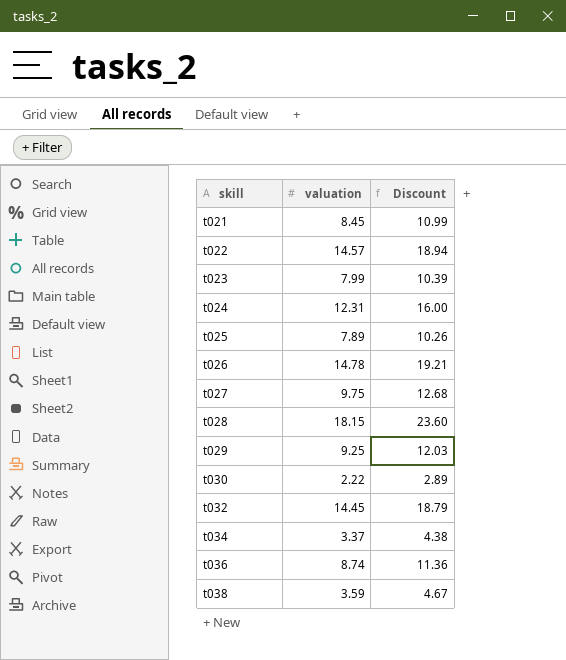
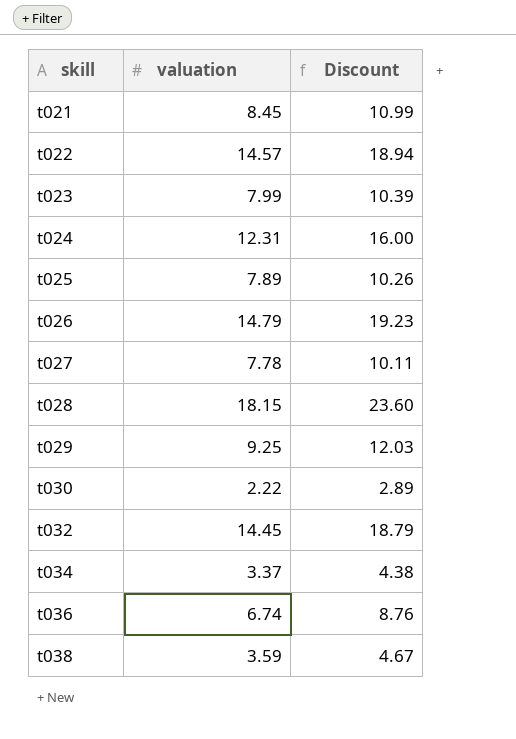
t026 | valuation: 14.78 -> 14.79
t026 | Discount: 19.21 -> 19.23
t027 | valuation: 9.75 -> 7.78
t027 | Discount: 12.68 -> 10.11
t036 | valuation: 8.74 -> 6.74
t036 | Discount: 11.36 -> 8.76

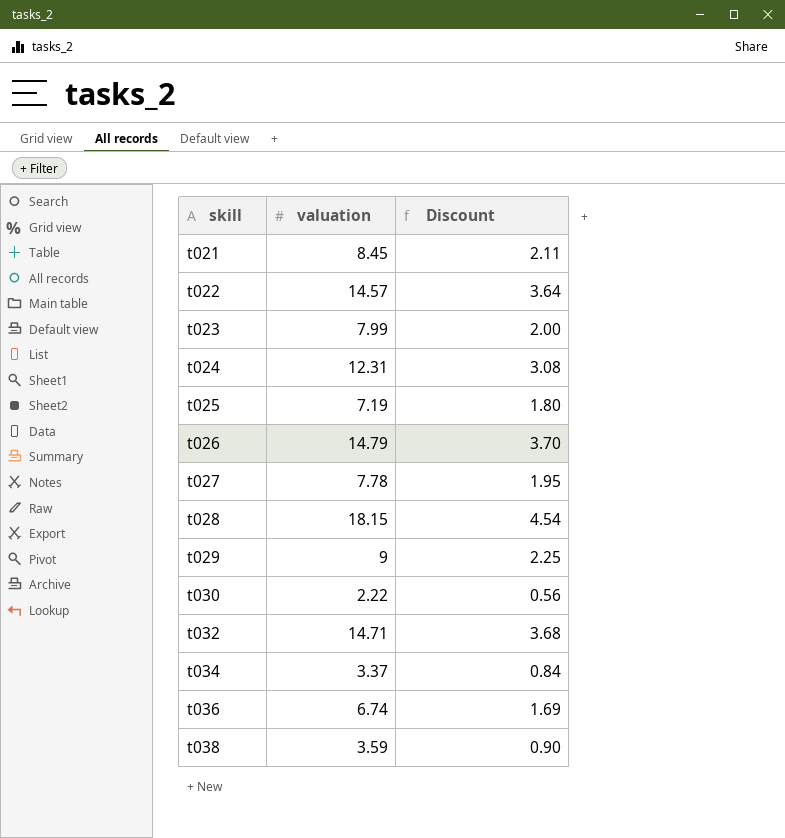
column Discount | formula: [valuation] * 1.3 -> [valuation] * 0.25
t025 | valuation: 7.89 -> 7.19
t029 | valuation: 9.25 -> 9
t032 | valuation: 14.45 -> 14.71

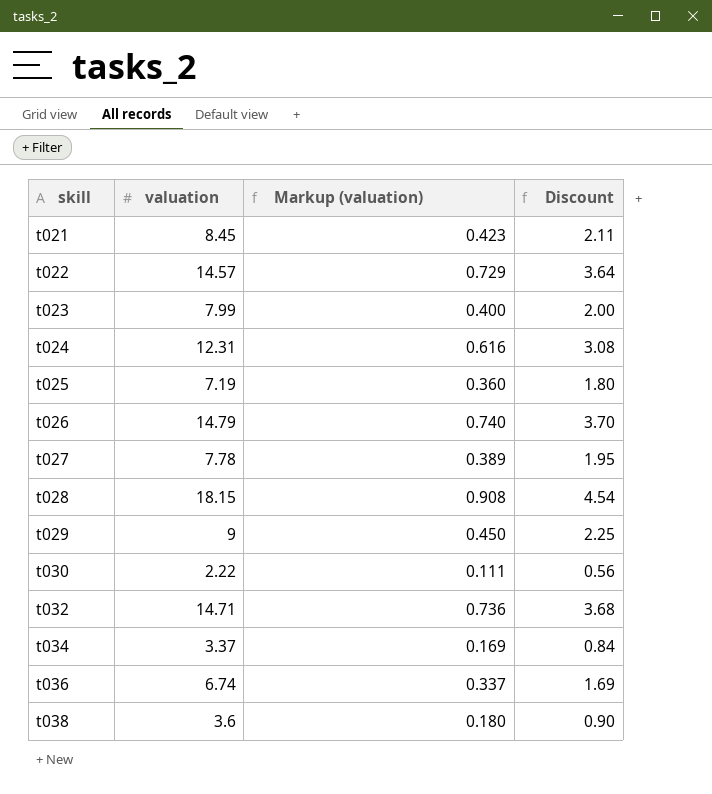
column Markup (valuation) | formula: none -> [valuation] * 0.05
t038 | valuation: 3.59 -> 3.6

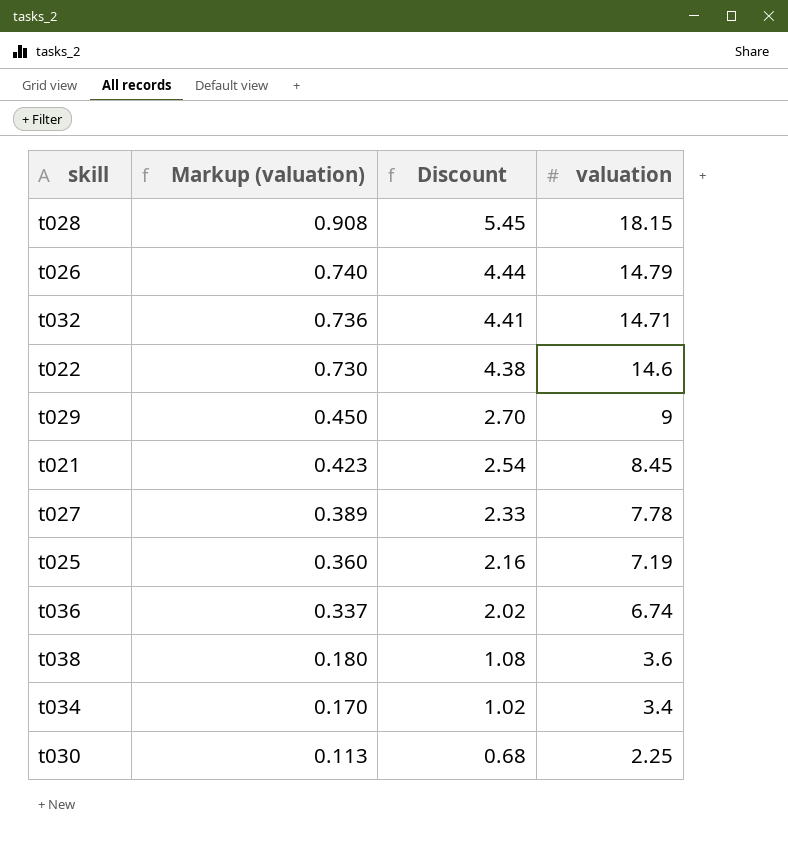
row order: skill ascending -> Markup (valuation) descending
column Discount | formula: [valuation] * 0.25 -> [valuation] * 0.3
column valuation | position: 2 -> 4
row t023: 7.99 | 0.400 | 2.00 -> none
row t024: 12.31 | 0.616 | 3.08 -> none
t022 | Markup (valuation): 0.729 -> 0.730
t022 | valuation: 14.57 -> 14.6
t034 | Markup (valuation): 0.169 -> 0.170
t034 | valuation: 3.37 -> 3.4
t030 | Markup (valuation): 0.111 -> 0.113
t030 | valuation: 2.22 -> 2.25

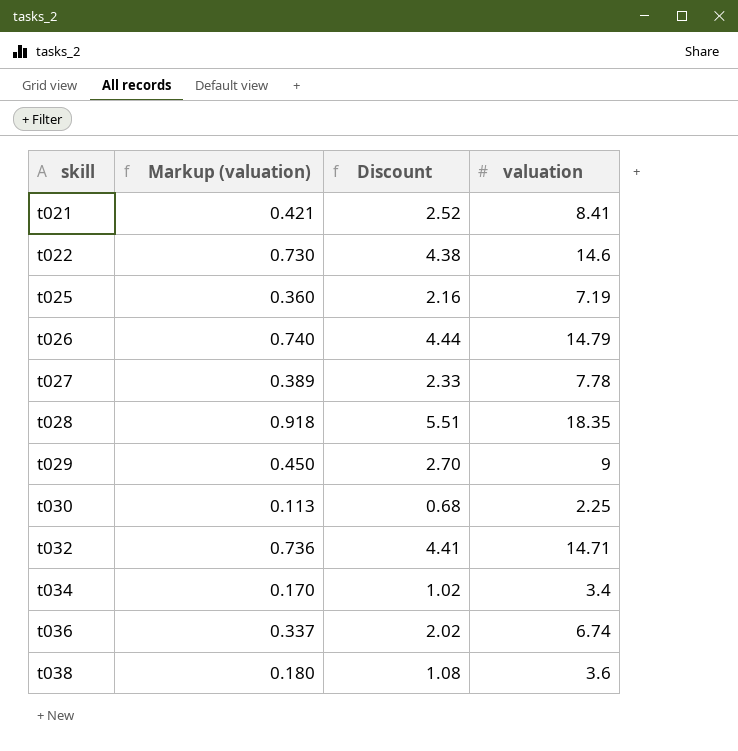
row order: Markup (valuation) descending -> skill ascending
t021 | Markup (valuation): 0.423 -> 0.421
t021 | Discount: 2.54 -> 2.52
t021 | valuation: 8.45 -> 8.41
t028 | Markup (valuation): 0.908 -> 0.918
t028 | Discount: 5.45 -> 5.51
t028 | valuation: 18.15 -> 18.35

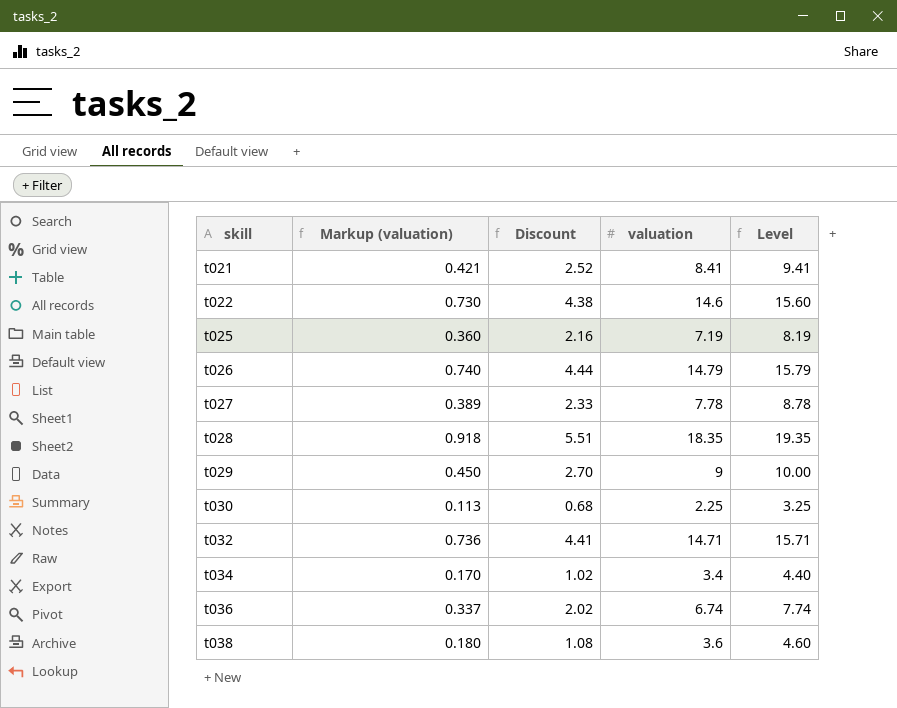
column Level | formula: none -> [valuation] + 1

